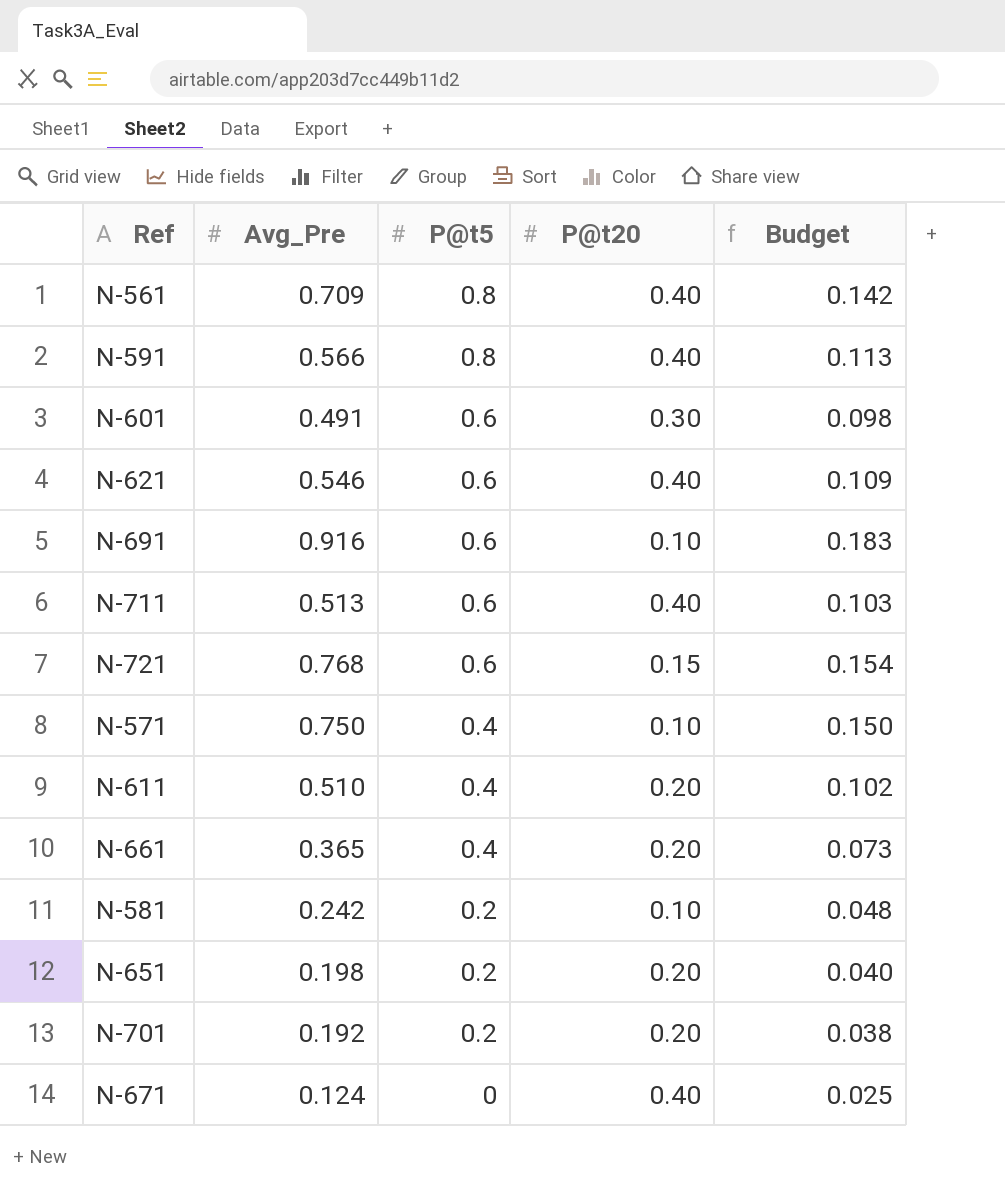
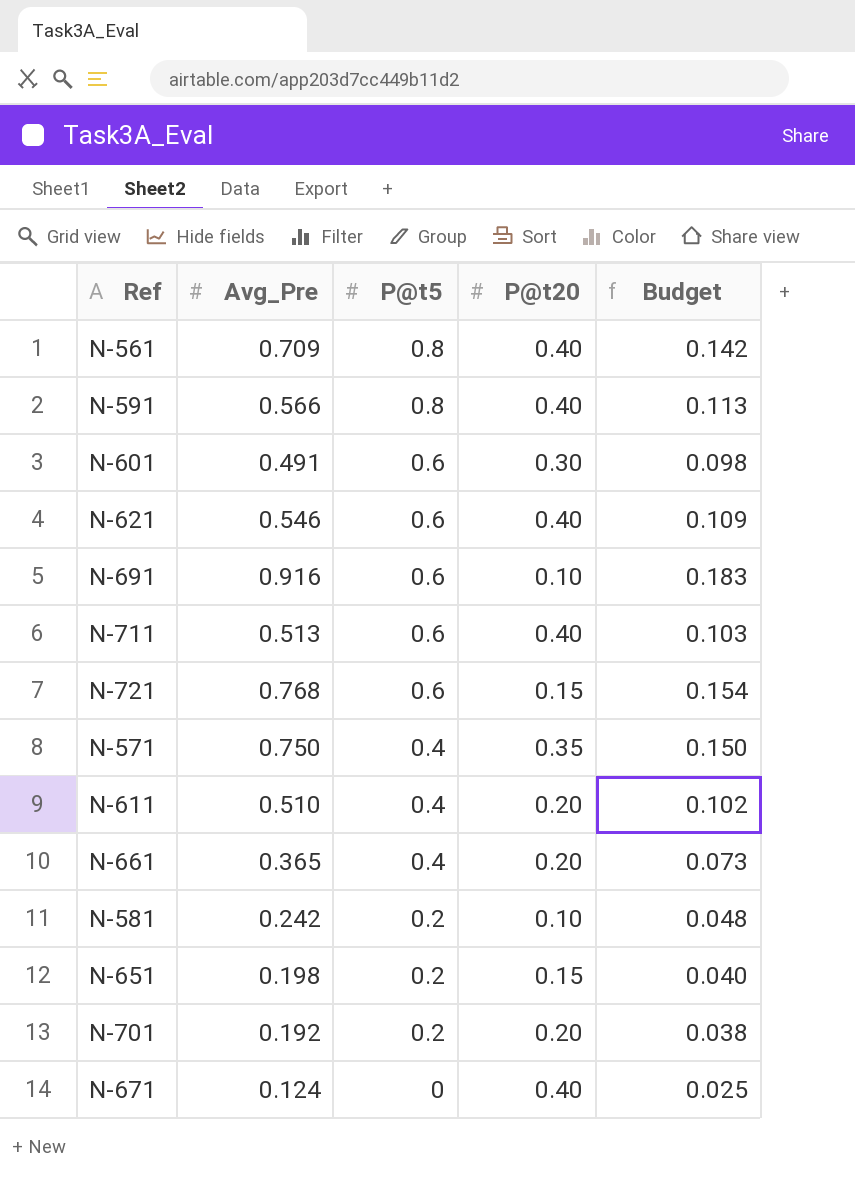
N-571 | P@t20: 0.10 -> 0.35
N-651 | P@t20: 0.20 -> 0.15

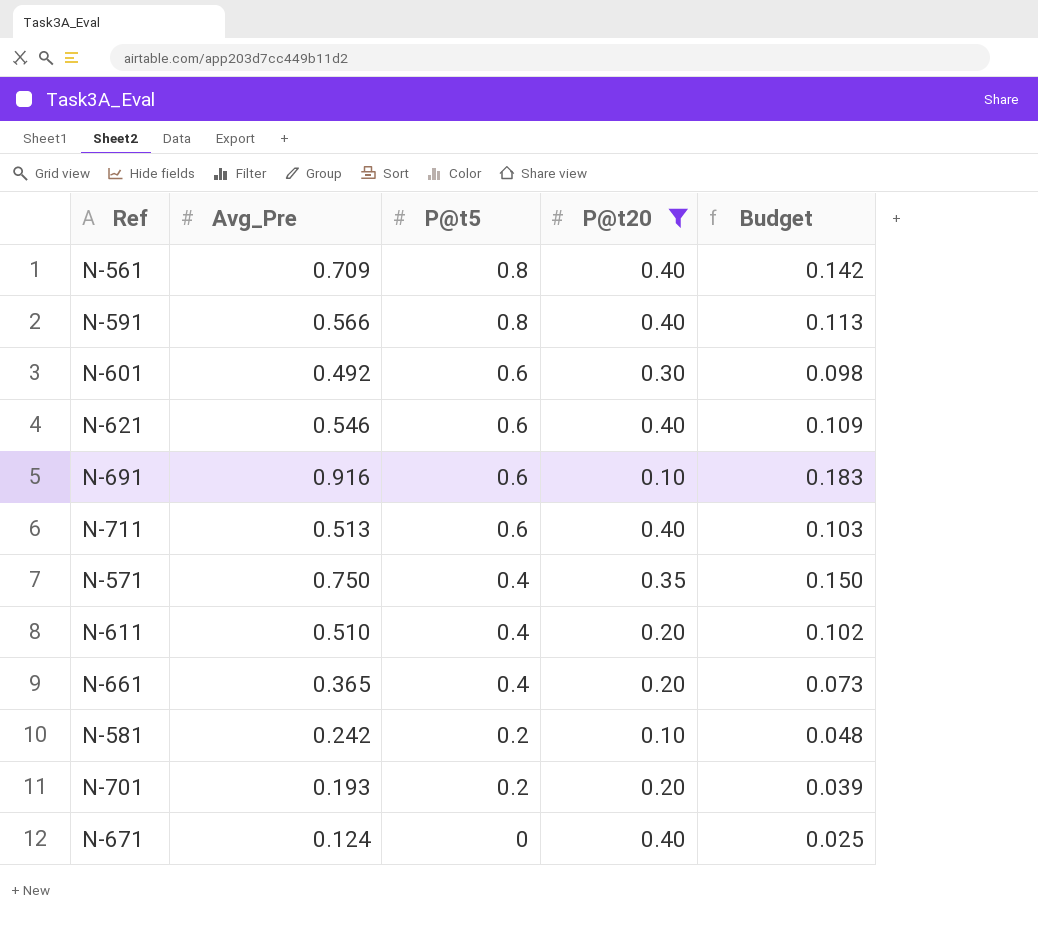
filter: none -> P@t20 != 0.15
N-601 | Avg_Pre: 0.491 -> 0.492
N-701 | Avg_Pre: 0.192 -> 0.193
N-701 | Budget: 0.038 -> 0.039

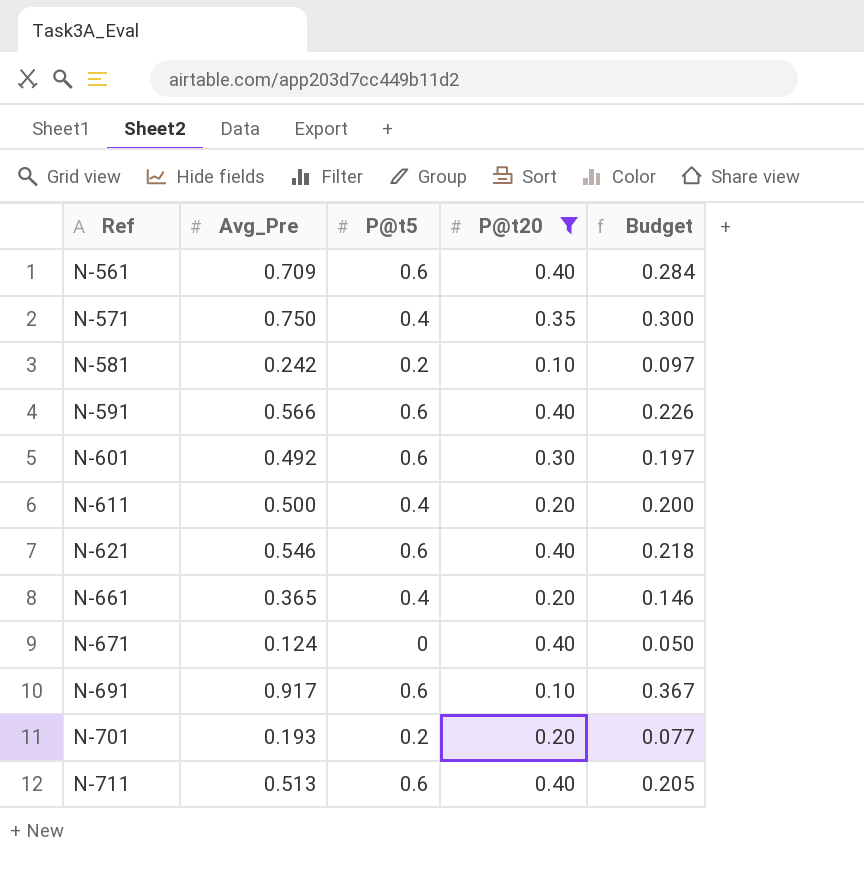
row order: P@t5 descending -> Ref ascending
column Budget | formula: [Avg_Pre] * 0.2 -> [Avg_Pre] * 0.4
N-561 | P@t5: 0.8 -> 0.6
N-591 | P@t5: 0.8 -> 0.6
N-611 | Avg_Pre: 0.510 -> 0.500
N-691 | Avg_Pre: 0.916 -> 0.917

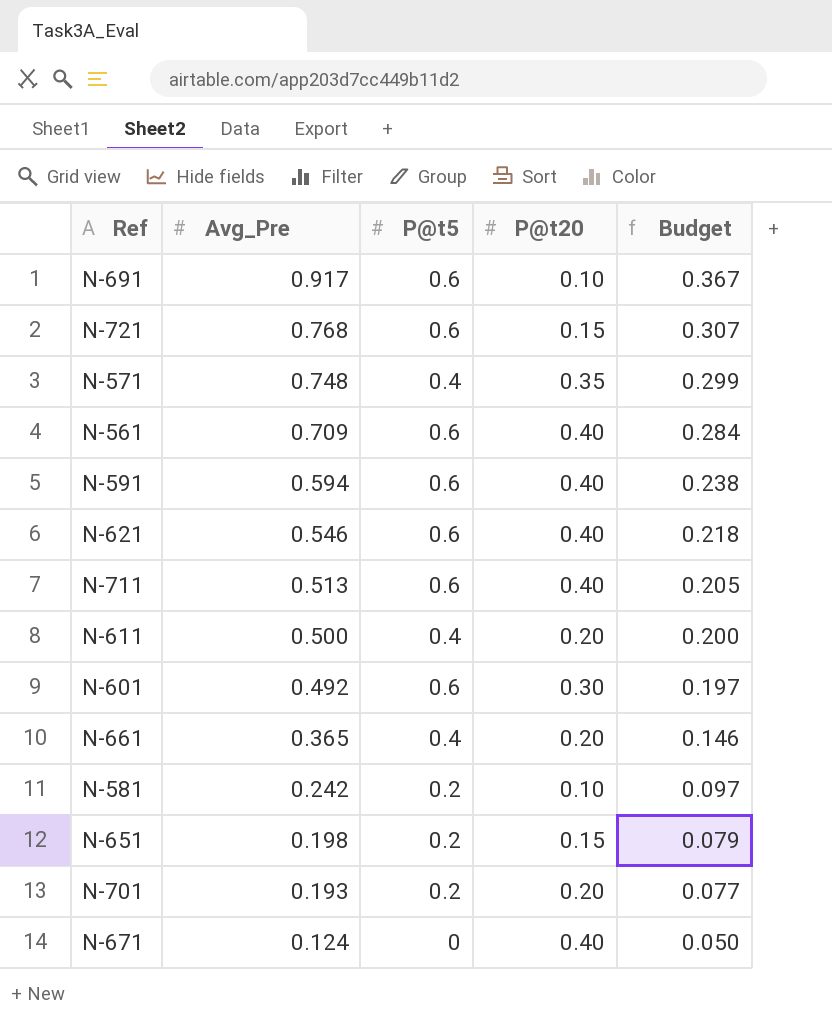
filter: P@t20 != 0.15 -> none
row order: Ref ascending -> Avg_Pre descending
N-571 | Avg_Pre: 0.750 -> 0.748
N-571 | Budget: 0.300 -> 0.299
N-591 | Avg_Pre: 0.566 -> 0.594
N-591 | Budget: 0.226 -> 0.238

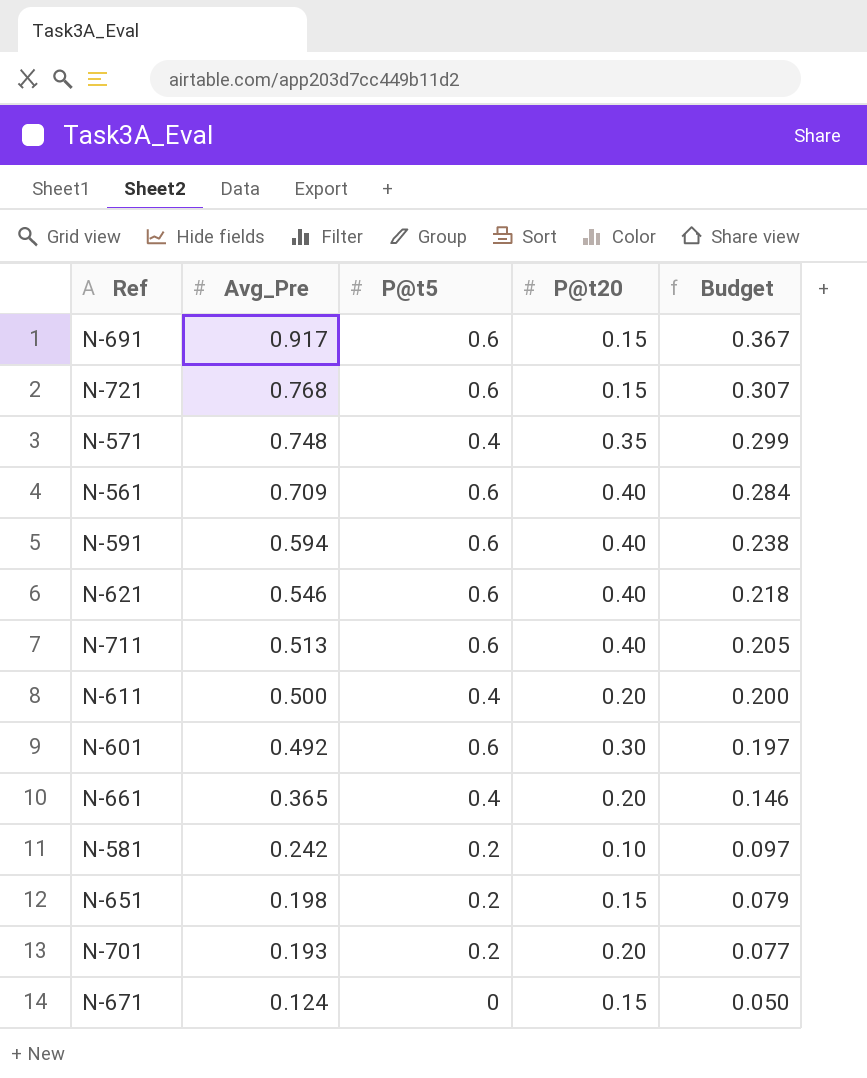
N-691 | P@t20: 0.10 -> 0.15
N-671 | P@t20: 0.40 -> 0.15

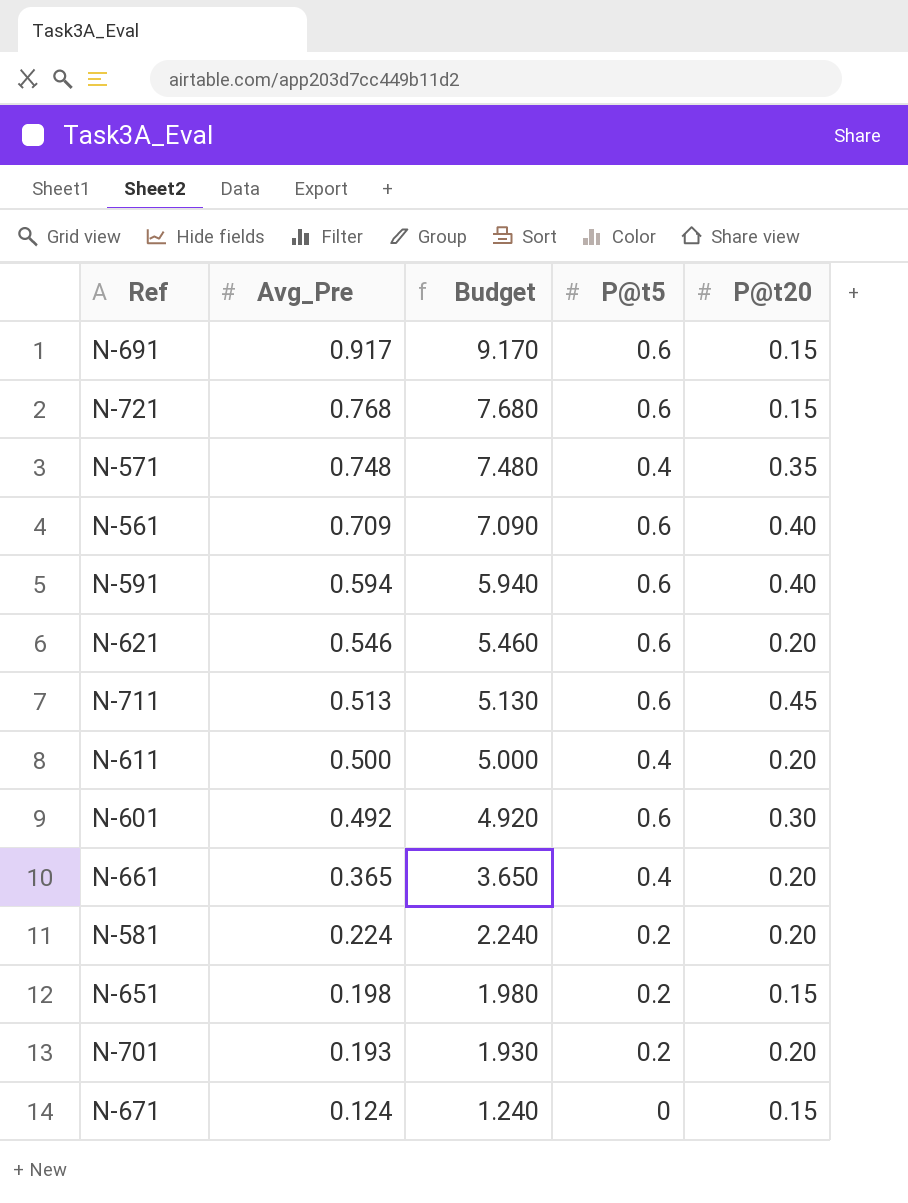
column Budget | formula: [Avg_Pre] * 0.4 -> [Avg_Pre] * 10
column Budget | position: 5 -> 3
N-621 | P@t20: 0.40 -> 0.20
N-711 | P@t20: 0.40 -> 0.45
N-581 | Avg_Pre: 0.242 -> 0.224
N-581 | P@t20: 0.10 -> 0.20

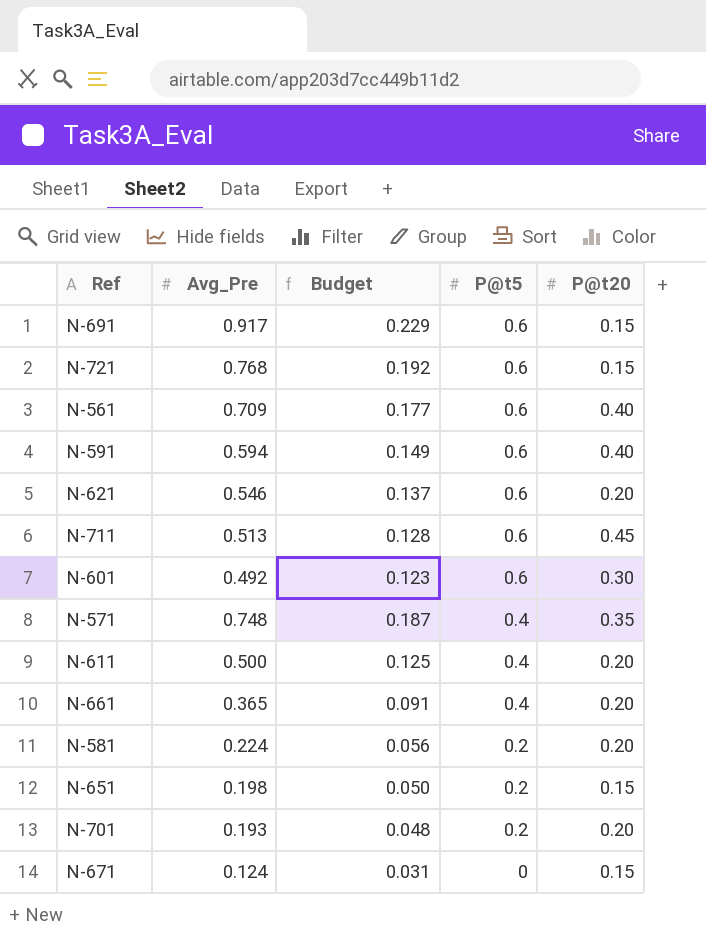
row order: Avg_Pre descending -> P@t5 descending
column Budget | formula: [Avg_Pre] * 10 -> [Avg_Pre] * 0.25

